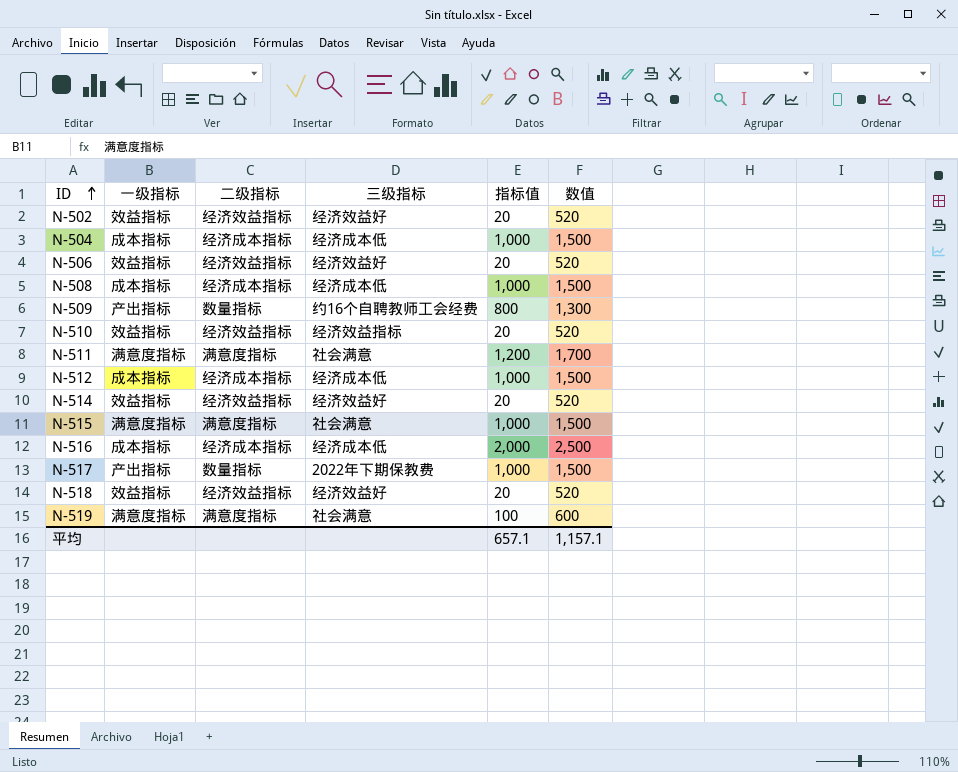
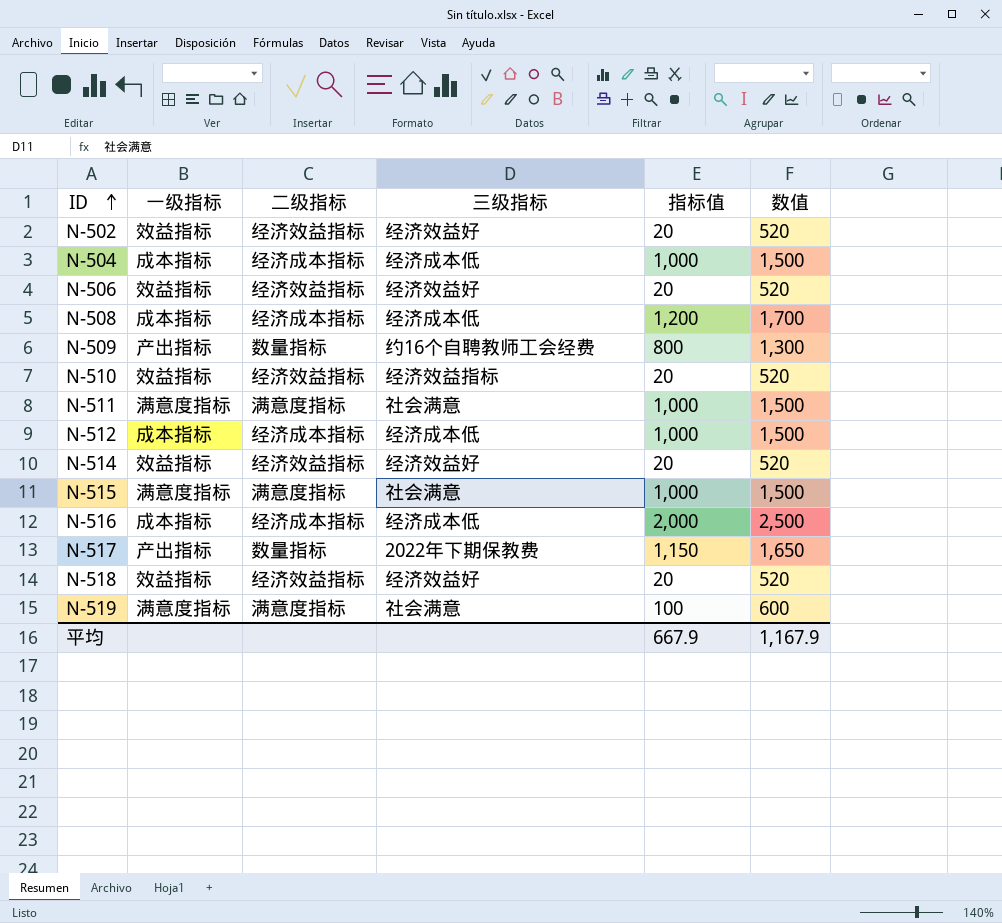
N-508 | 指标值: 1,000 -> 1,200
N-508 | 数值: 1,500 -> 1,700
N-511 | 指标值: 1,200 -> 1,000
N-511 | 数值: 1,700 -> 1,500
N-517 | 指标值: 1,000 -> 1,150
N-517 | 数值: 1,500 -> 1,650
平均 | 指标值: 657.1 -> 667.9
平均 | 数值: 1,157.1 -> 1,167.9

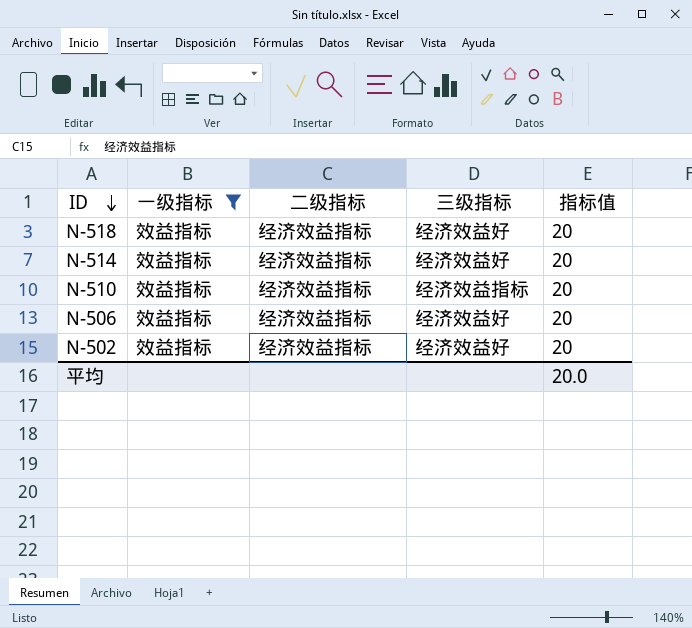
filter: none -> 一级指标 = 效益指标
row order: ID ascending -> ID descending
column 数值 | formula: [指标值] + 500 -> none
平均 | 指标值: 667.9 -> 20.0

